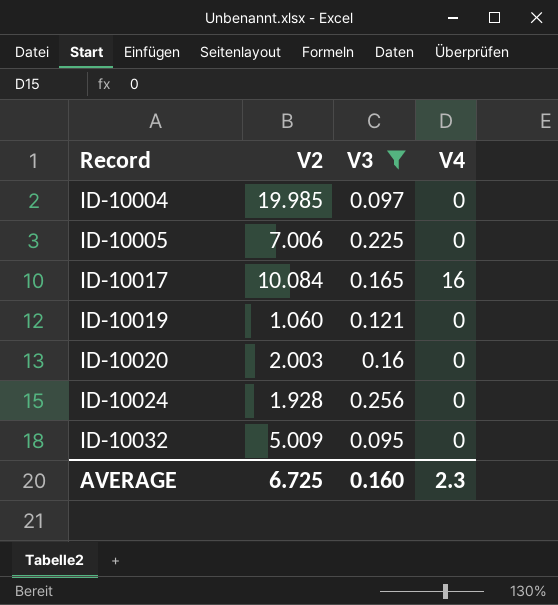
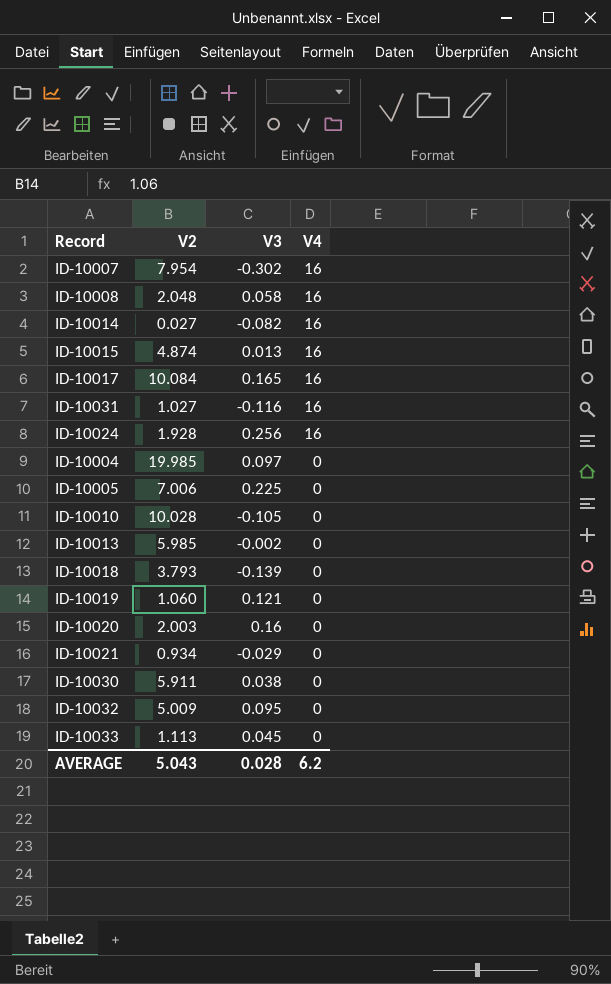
filter: V3 >= 0.095 -> none
row order: Record ascending -> V4 descending
ID-10024 | V4: 0 -> 16
AVERAGE | V2: 6.725 -> 5.043
AVERAGE | V3: 0.160 -> 0.028
AVERAGE | V4: 2.3 -> 6.2

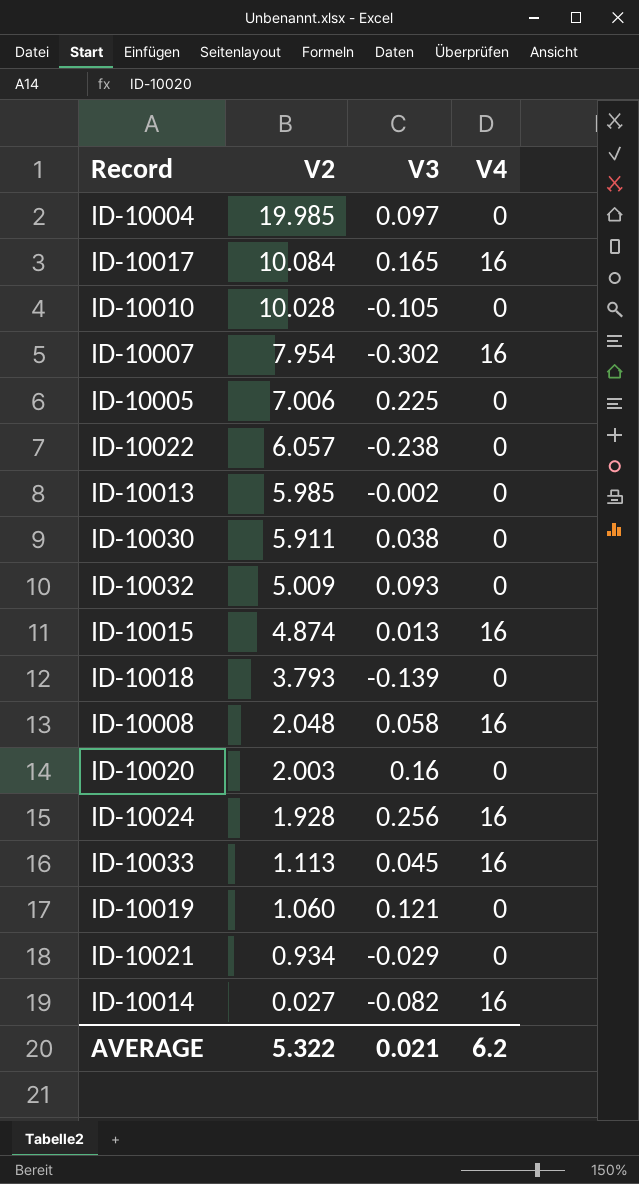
row order: V4 descending -> V2 descending
row ID-10031: 1.027 | -0.116 | 16 -> none
row ID-10022: none -> 6.057 | -0.238 | 0
ID-10032 | V3: 0.095 -> 0.093
ID-10033 | V4: 0 -> 16
AVERAGE | V2: 5.043 -> 5.322
AVERAGE | V3: 0.028 -> 0.021

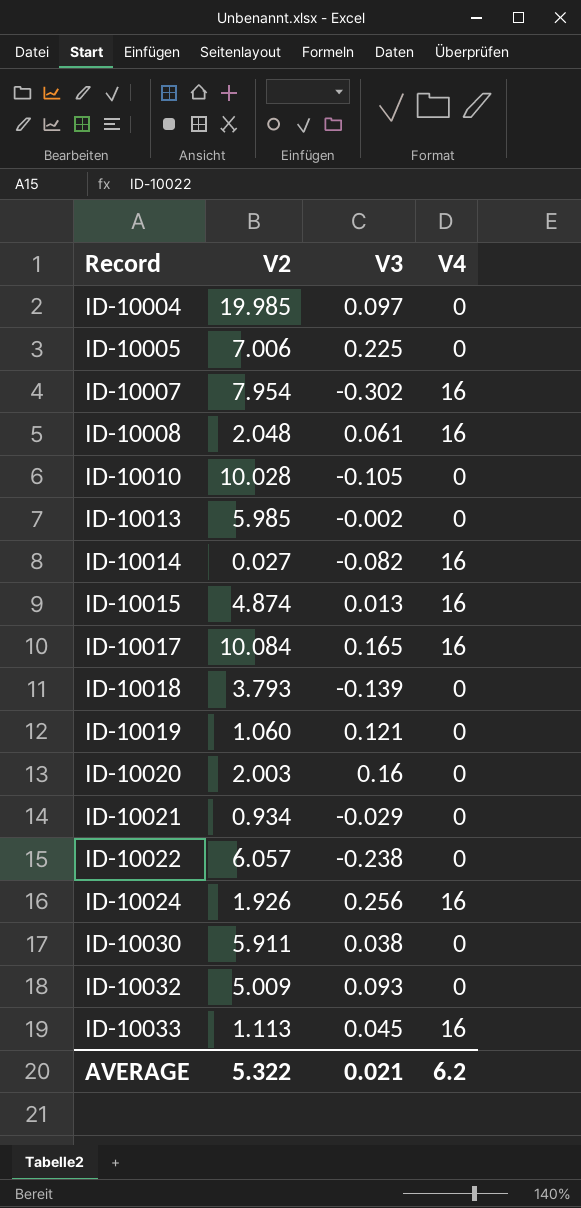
row order: V2 descending -> Record ascending
ID-10008 | V3: 0.058 -> 0.061
ID-10024 | V2: 1.928 -> 1.926

